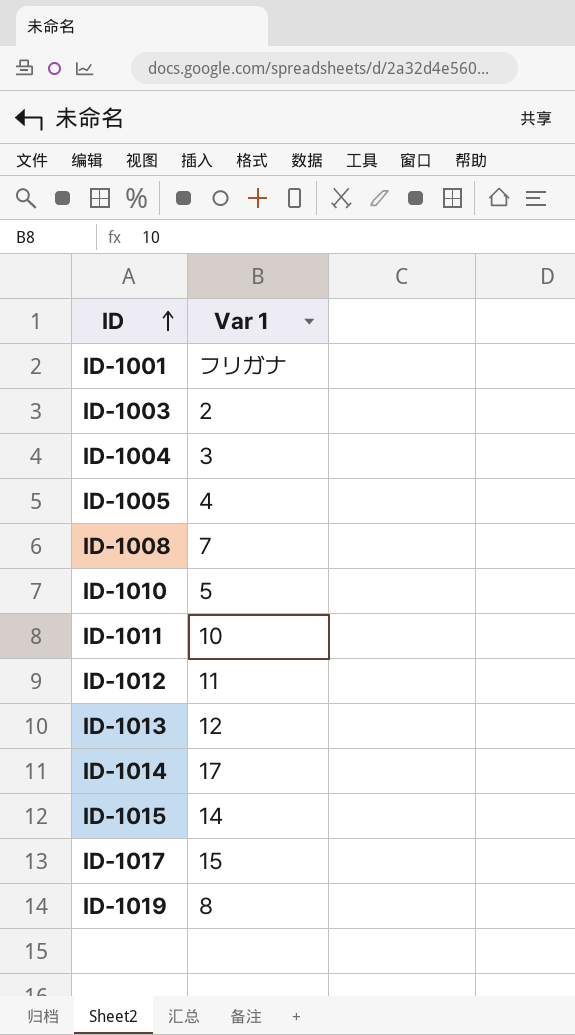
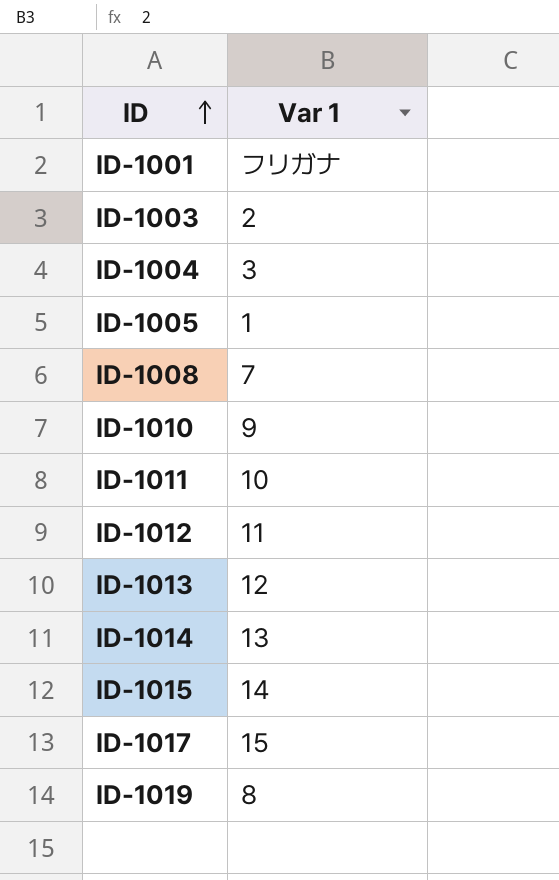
ID-1005 | Var 1: 4 -> 1
ID-1010 | Var 1: 5 -> 9
ID-1014 | Var 1: 17 -> 13

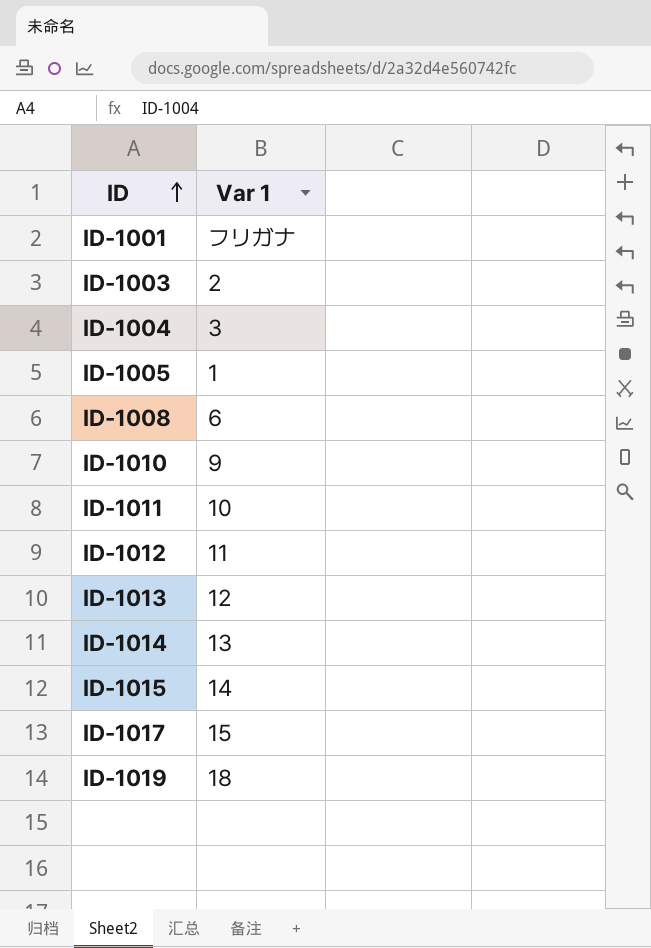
ID-1008 | Var 1: 7 -> 6
ID-1019 | Var 1: 8 -> 18

